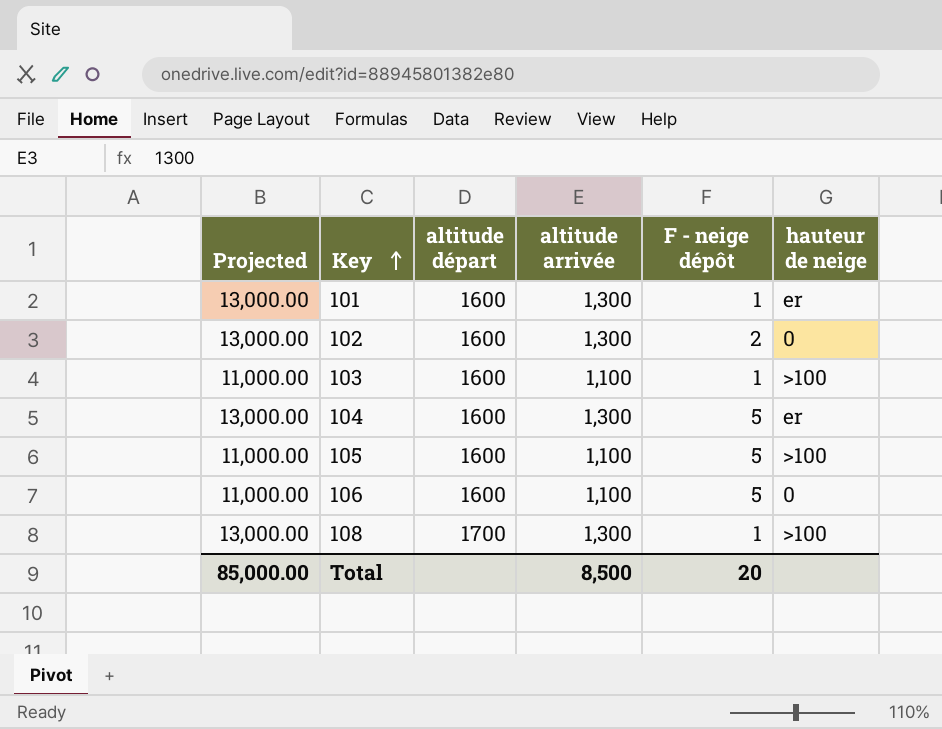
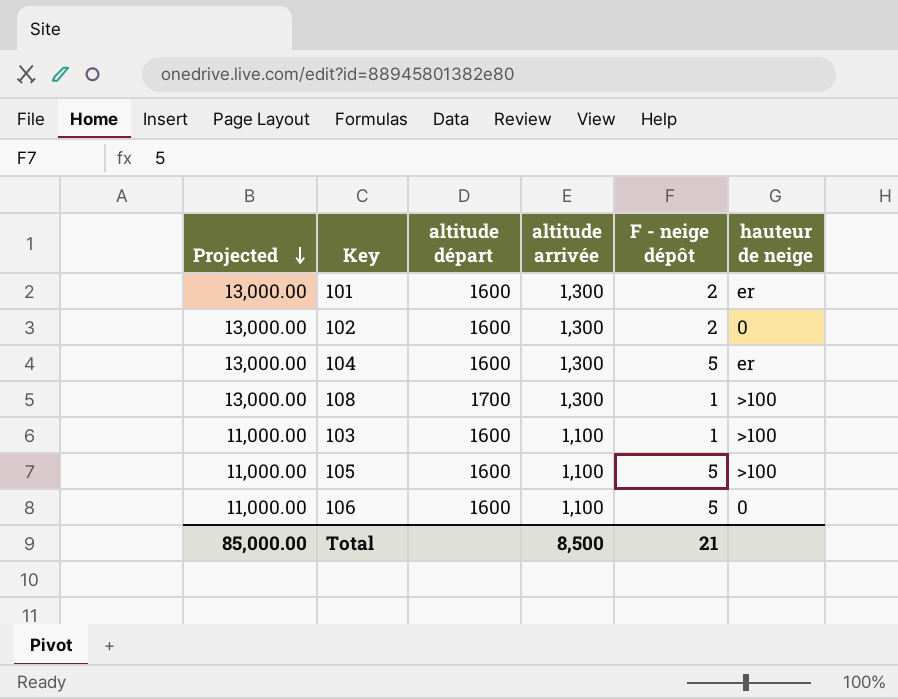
row order: Key ascending -> Projected descending
101 | F - neige dépôt: 1 -> 2
Total | F - neige dépôt: 20 -> 21

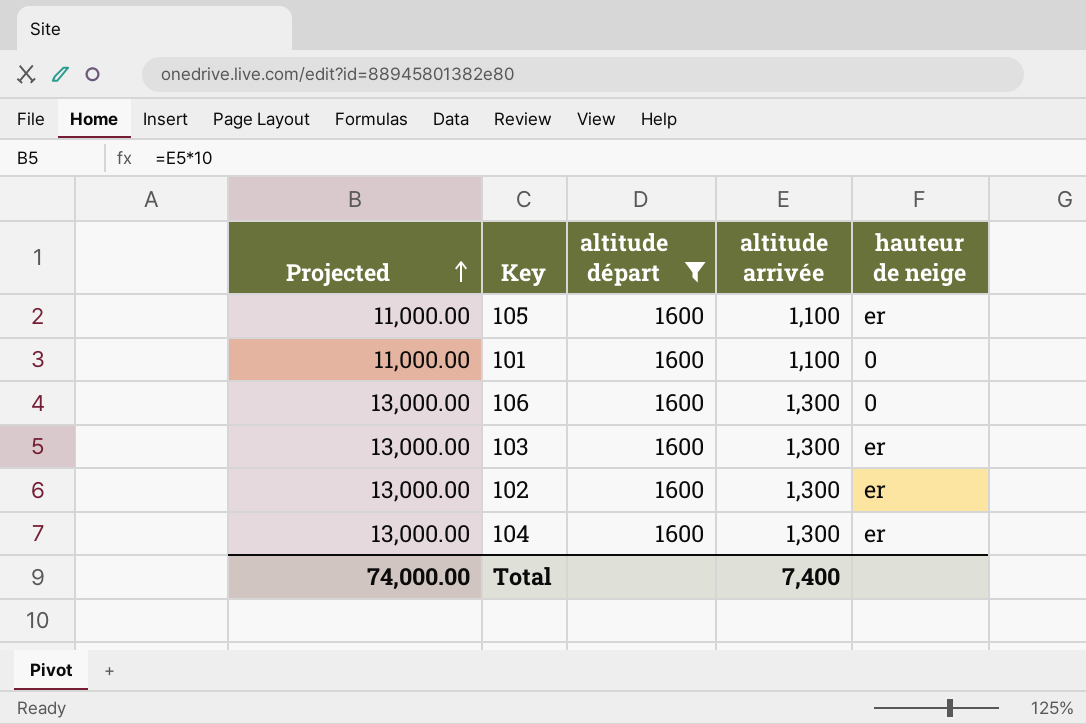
filter: none -> altitude départ = 1600
row order: Projected descending -> Projected ascending
column F - neige dépôt | position: 5 -> none
105 | hauteur de neige: >100 -> er
101 | Projected: 13,000.00 -> 11,000.00
101 | altitude arrivée: 1,300 -> 1,100
101 | hauteur de neige: er -> 0
106 | Projected: 11,000.00 -> 13,000.00
106 | altitude arrivée: 1,100 -> 1,300
103 | Projected: 11,000.00 -> 13,000.00
103 | altitude arrivée: 1,100 -> 1,300
103 | hauteur de neige: >100 -> er
102 | hauteur de neige: 0 -> er
Total | Projected: 85,000.00 -> 74,000.00
Total | altitude arrivée: 8,500 -> 7,400

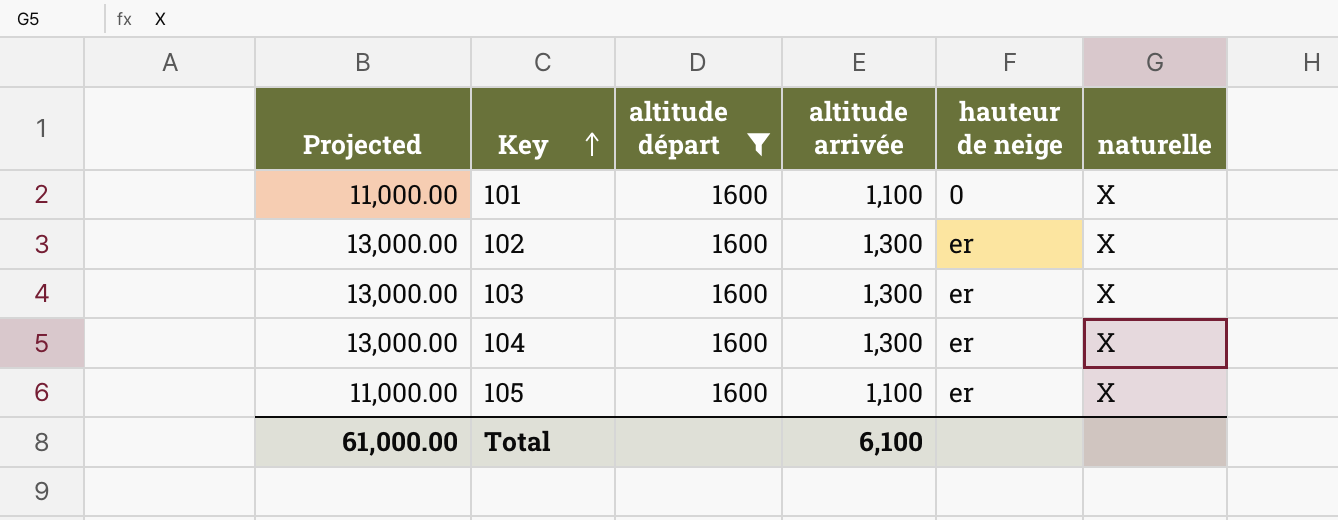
row order: Projected ascending -> Key ascending
column naturelle | position: none -> 6
row 106: 13,000.00 | 1600 | 1,300 | 0 -> none
Total | Projected: 74,000.00 -> 61,000.00
Total | altitude arrivée: 7,400 -> 6,100

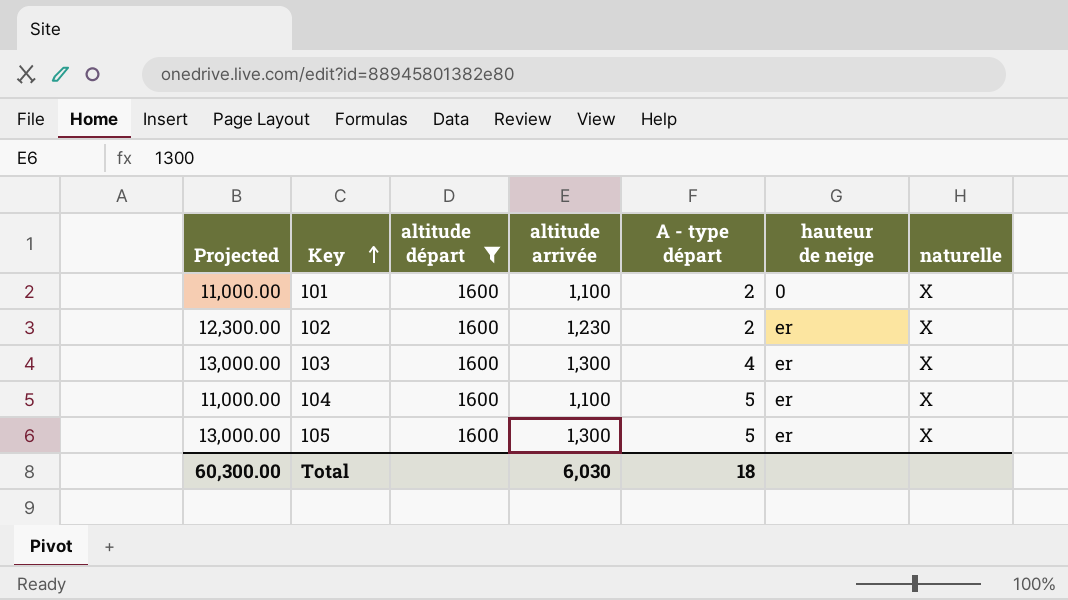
column A - type départ | position: none -> 5
102 | Projected: 13,000.00 -> 12,300.00
102 | altitude arrivée: 1,300 -> 1,230
104 | Projected: 13,000.00 -> 11,000.00
104 | altitude arrivée: 1,300 -> 1,100
105 | Projected: 11,000.00 -> 13,000.00
105 | altitude arrivée: 1,100 -> 1,300
Total | Projected: 61,000.00 -> 60,300.00
Total | altitude arrivée: 6,100 -> 6,030

